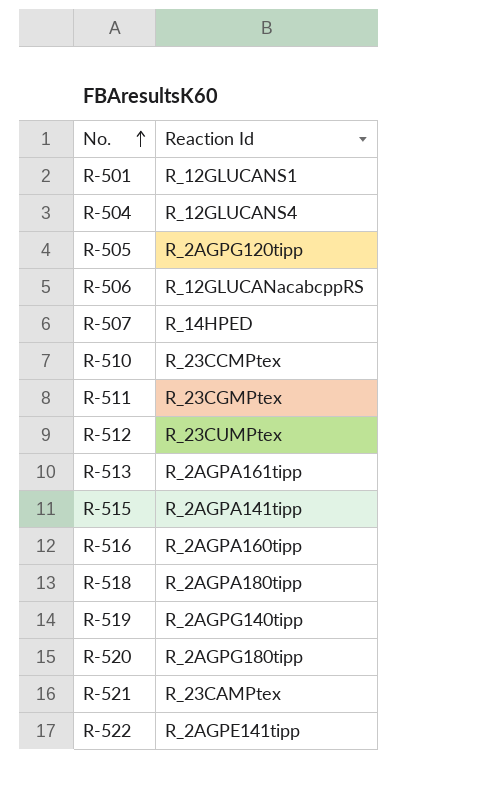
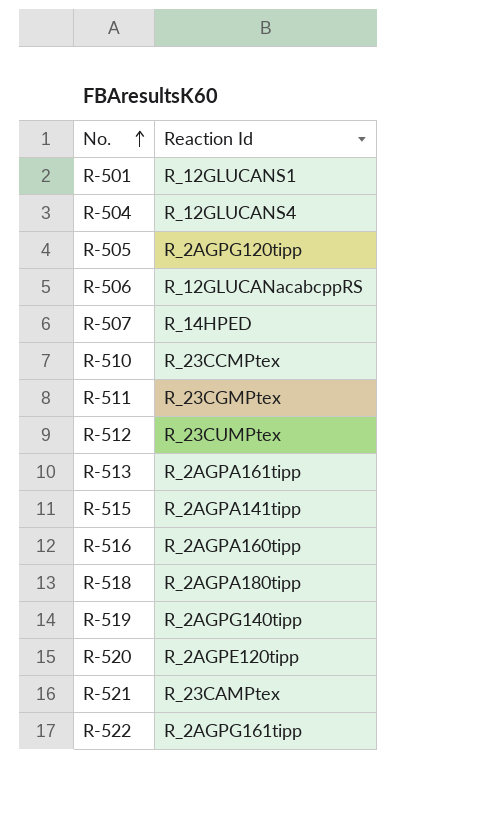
R-520 | Reaction Id: R_2AGPG180tipp -> R_2AGPE120tipp
R-522 | Reaction Id: R_2AGPE141tipp -> R_2AGPG161tipp

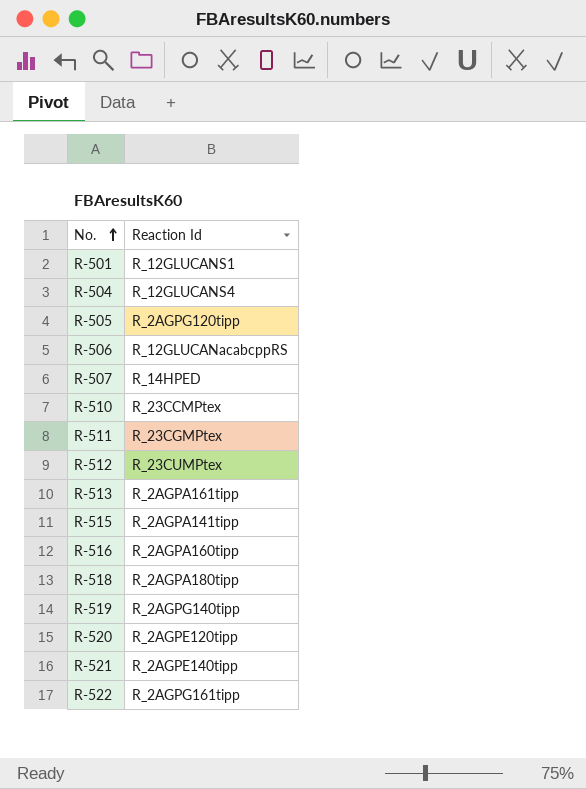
R-521 | Reaction Id: R_23CAMPtex -> R_2AGPE140tipp

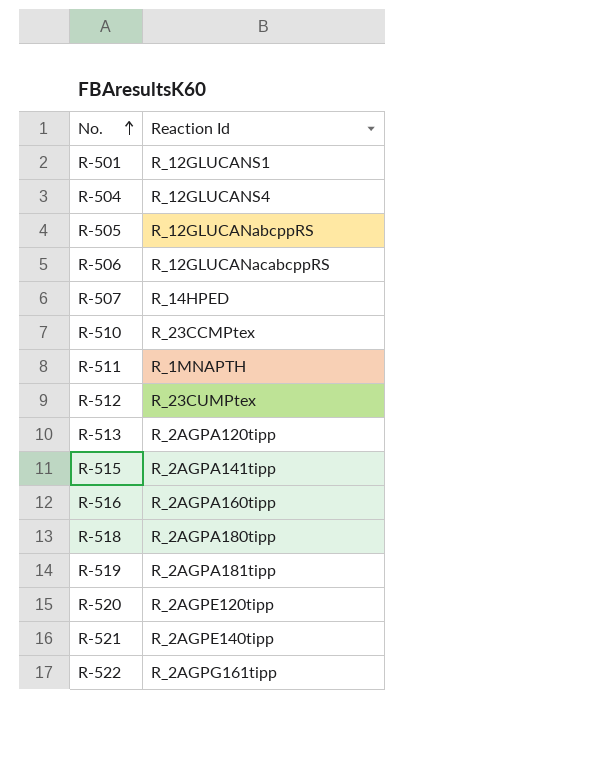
R-505 | Reaction Id: R_2AGPG120tipp -> R_12GLUCANabcppRS
R-511 | Reaction Id: R_23CGMPtex -> R_1MNAPTH
R-513 | Reaction Id: R_2AGPA161tipp -> R_2AGPA120tipp
R-519 | Reaction Id: R_2AGPG140tipp -> R_2AGPA181tipp

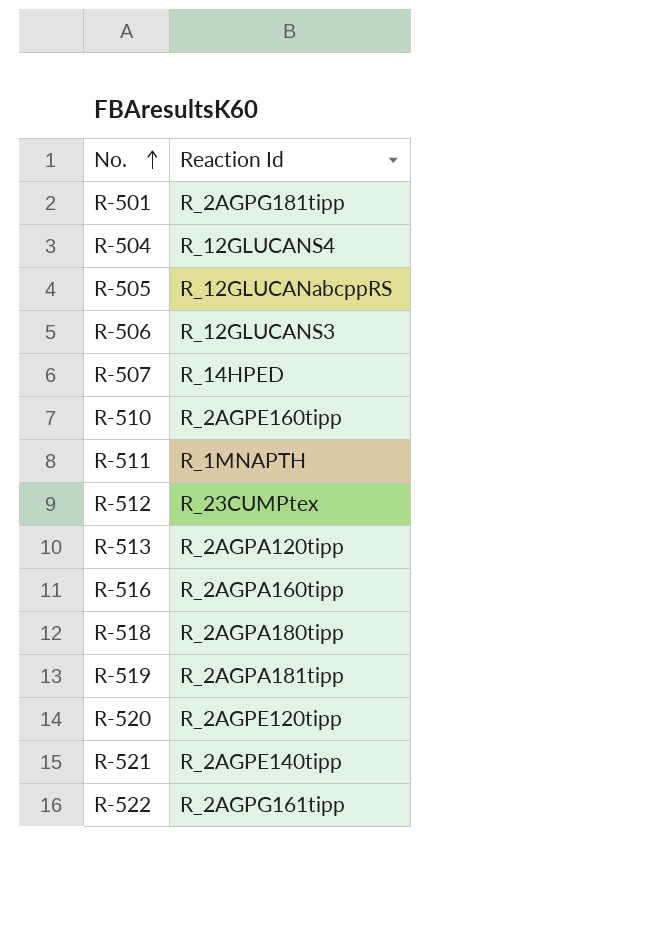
row R-515: R_2AGPA141tipp -> none
R-501 | Reaction Id: R_12GLUCANS1 -> R_2AGPG181tipp
R-506 | Reaction Id: R_12GLUCANacabcppRS -> R_12GLUCANS3
R-510 | Reaction Id: R_23CCMPtex -> R_2AGPE160tipp

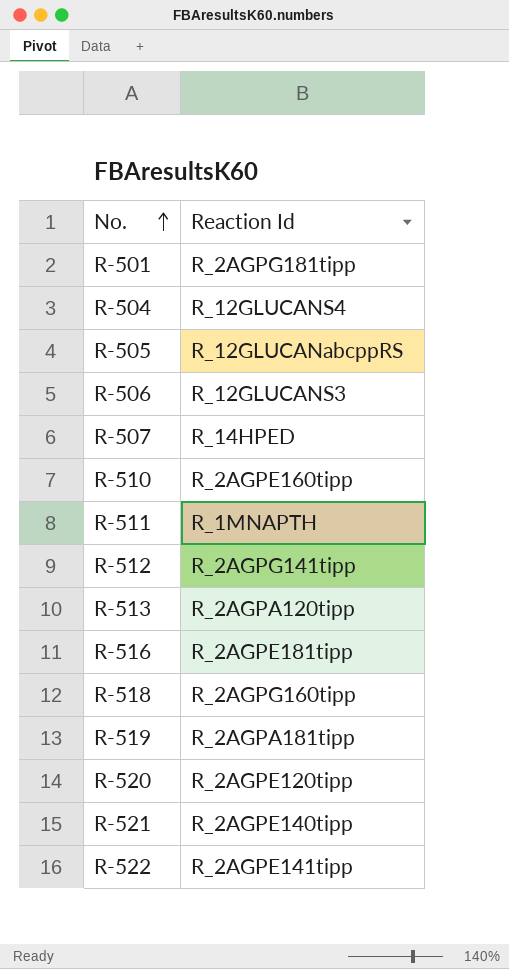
R-512 | Reaction Id: R_23CUMPtex -> R_2AGPG141tipp
R-516 | Reaction Id: R_2AGPA160tipp -> R_2AGPE181tipp
R-518 | Reaction Id: R_2AGPA180tipp -> R_2AGPG160tipp
R-522 | Reaction Id: R_2AGPG161tipp -> R_2AGPE141tipp

